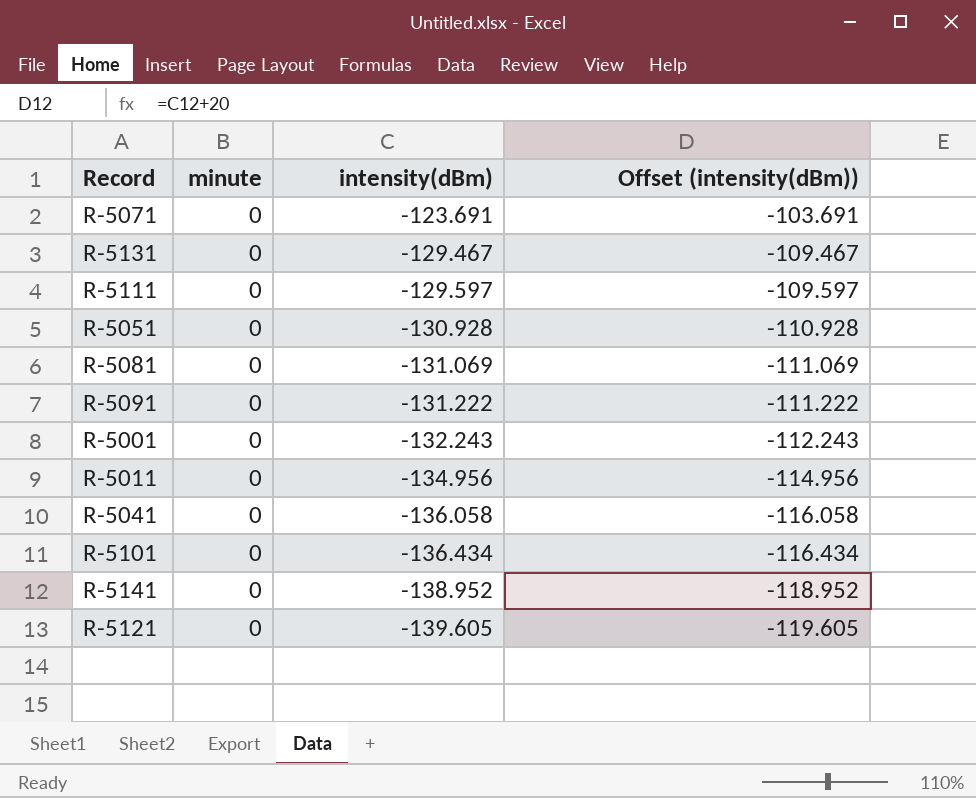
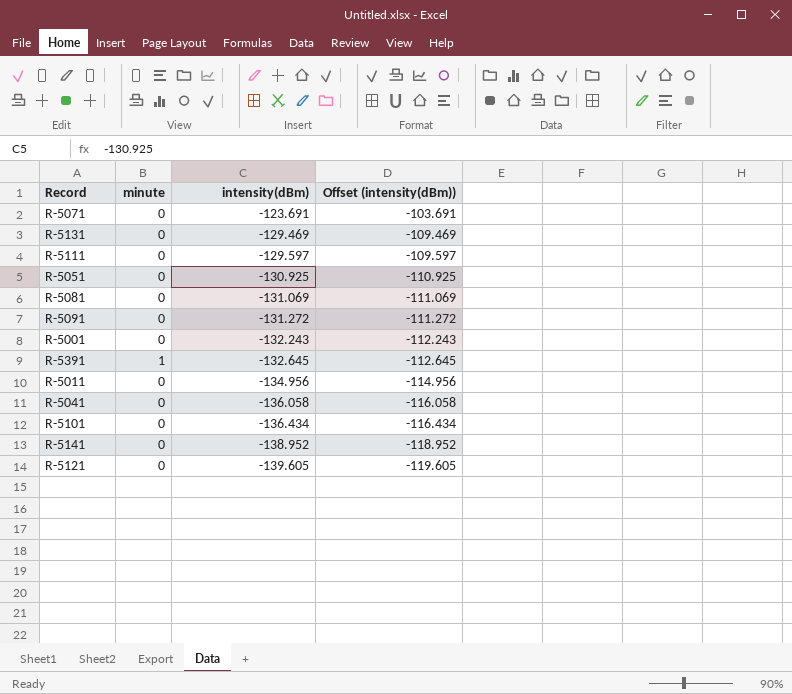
R-5131 | intensity(dBm): -129.467 -> -129.469
R-5131 | Offset (intensity(dBm)): -109.467 -> -109.469
R-5051 | intensity(dBm): -130.928 -> -130.925
R-5051 | Offset (intensity(dBm)): -110.928 -> -110.925
R-5091 | intensity(dBm): -131.222 -> -131.272
R-5091 | Offset (intensity(dBm)): -111.222 -> -111.272
row R-5391: none -> 1 | -132.645 | -112.645

